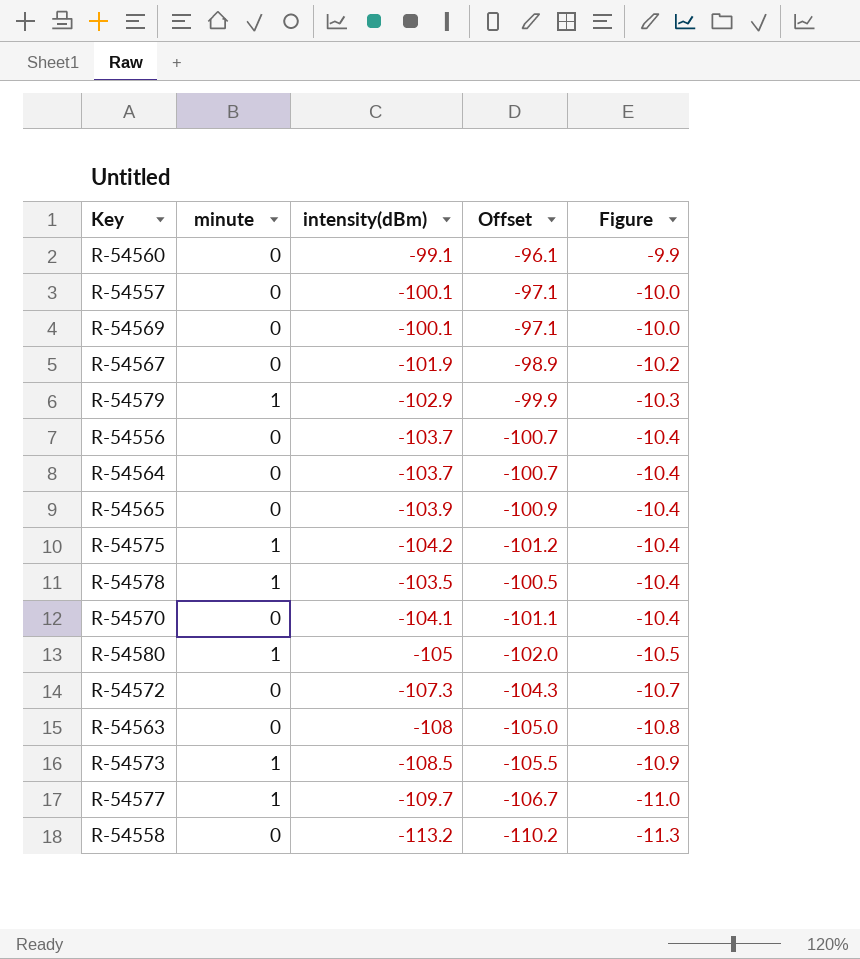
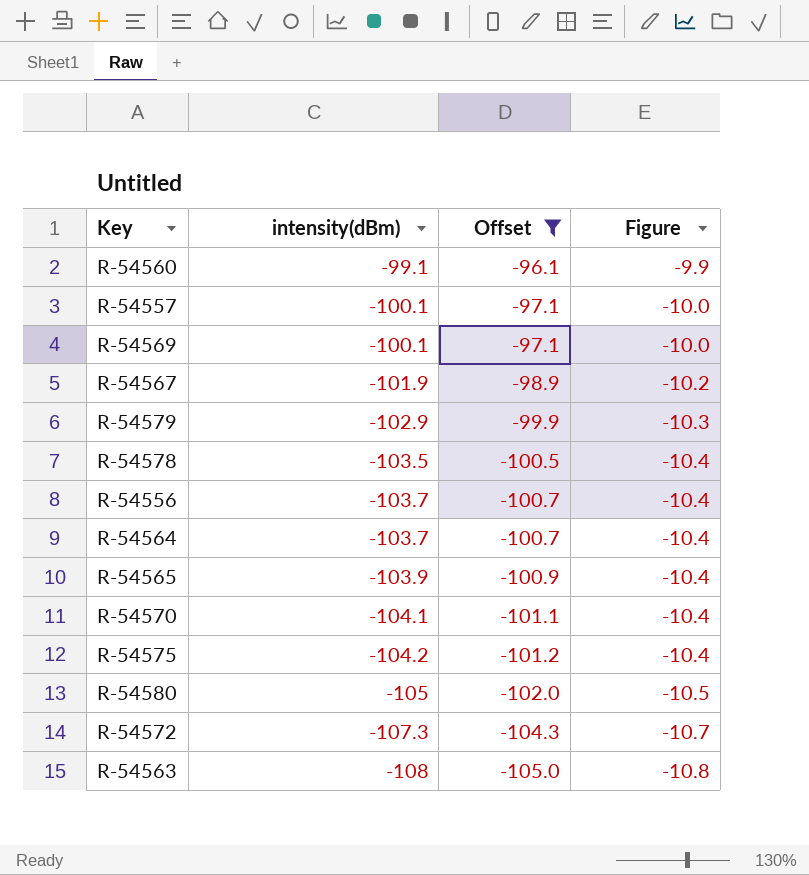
filter: none -> Offset >= -105.0
row order: Figure descending -> intensity(dBm) descending
column minute | position: 2 -> none

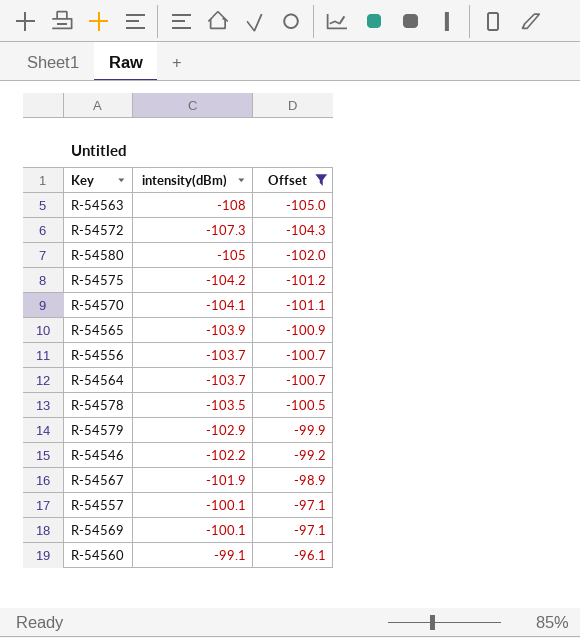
row order: intensity(dBm) descending -> intensity(dBm) ascending
column Figure | formula: [intensity(dBm)] * 0.1 -> none
row R-54546: none -> -102.2 | -99.2

